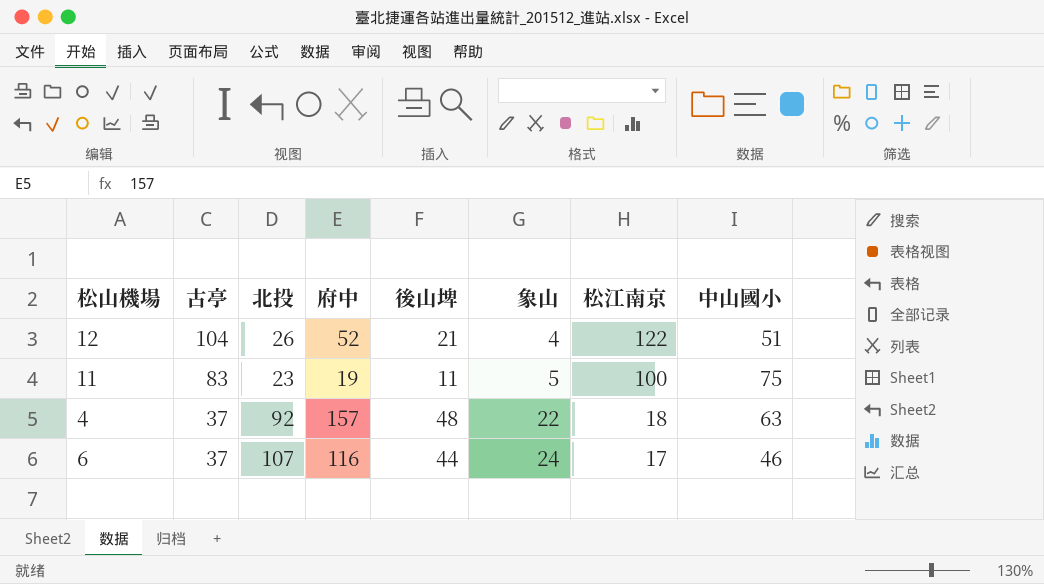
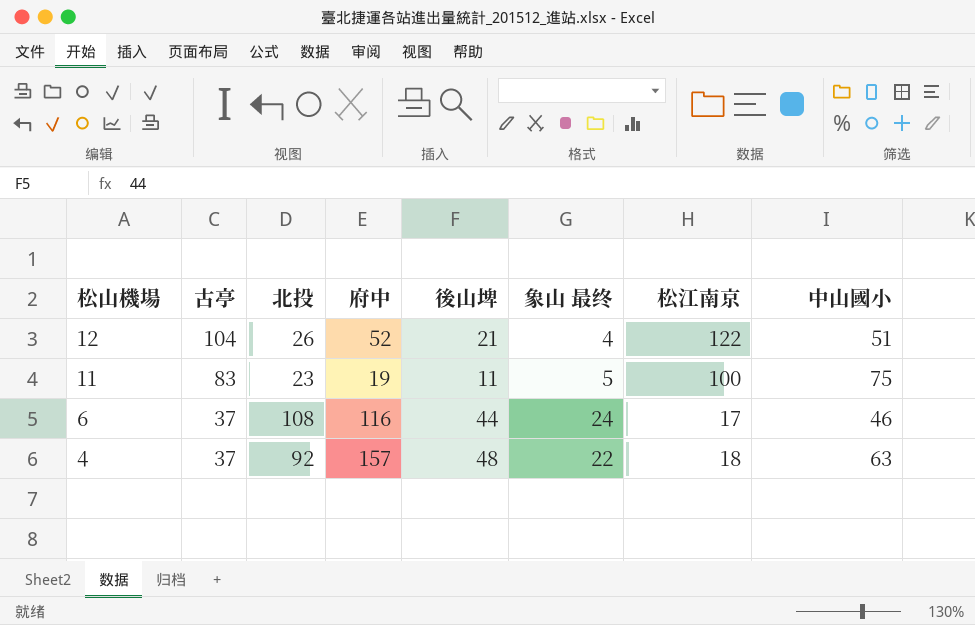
row order: 古亭 descending -> 松山機場 descending
column name: 象山 -> 象山 最终
6 | 北投: 107 -> 108

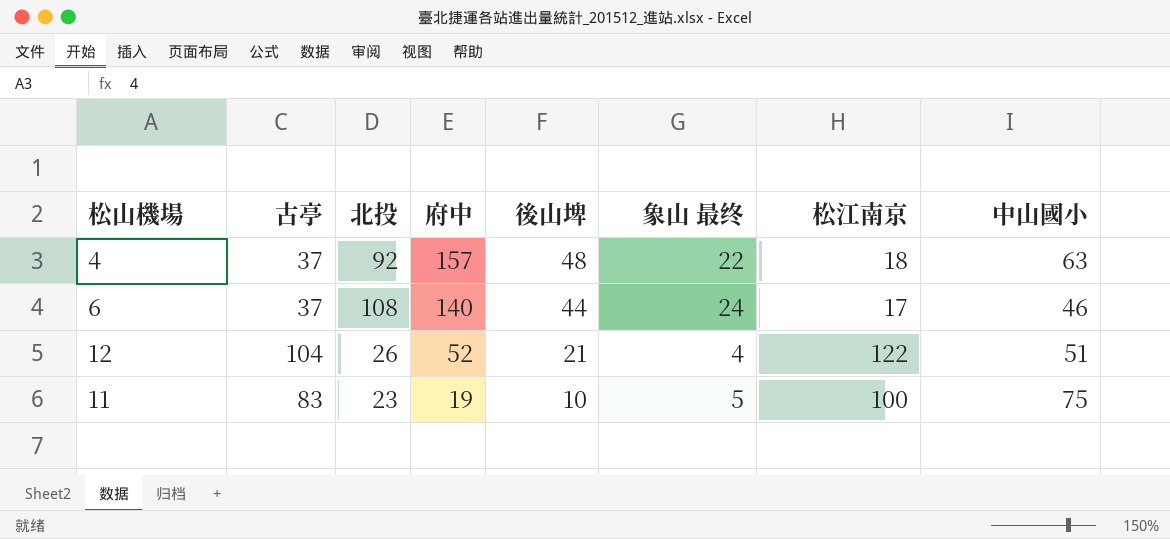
row order: 松山機場 descending -> 府中 descending
6 | 府中: 116 -> 140
11 | 後山埤: 11 -> 10

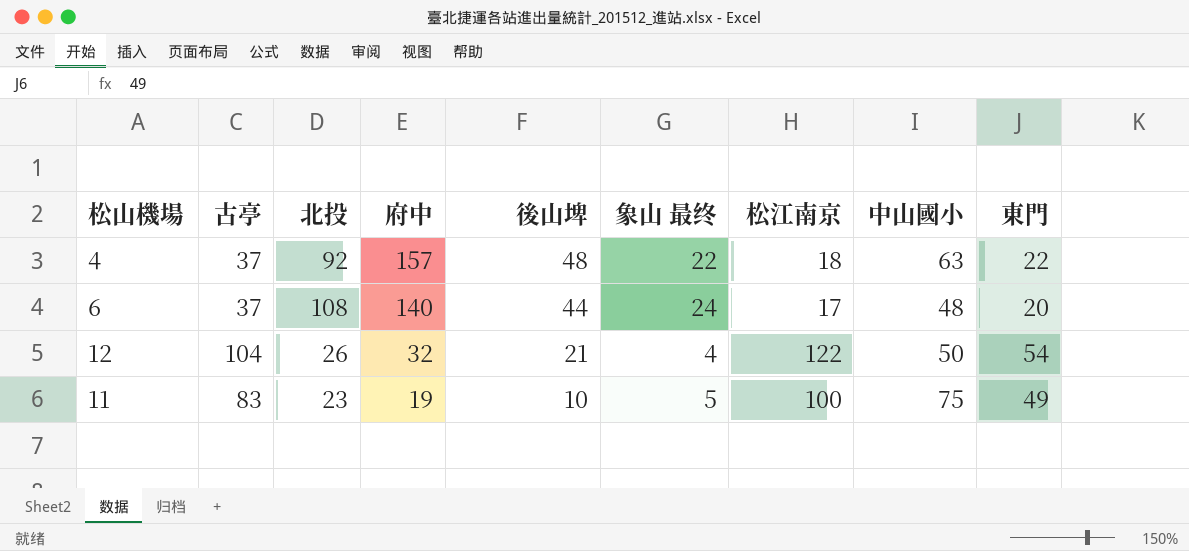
column 東門 | position: none -> 9
6 | 中山國小: 46 -> 48
12 | 府中: 52 -> 32
12 | 中山國小: 51 -> 50

